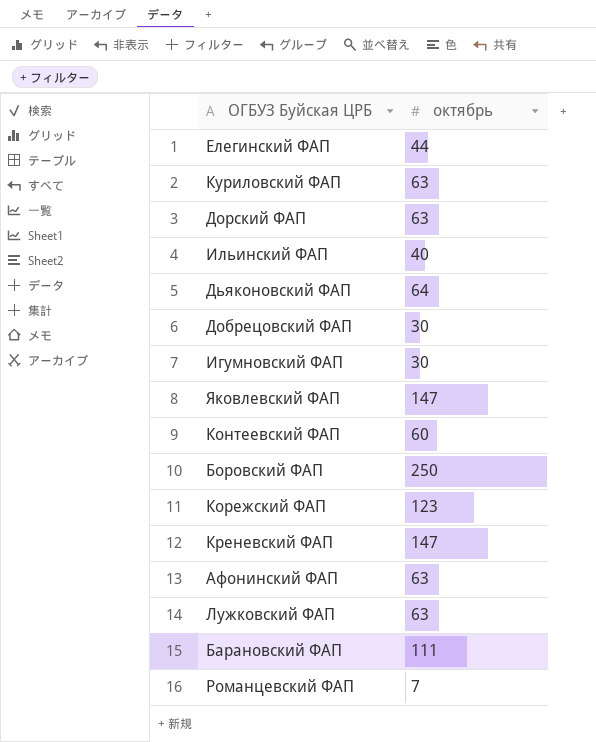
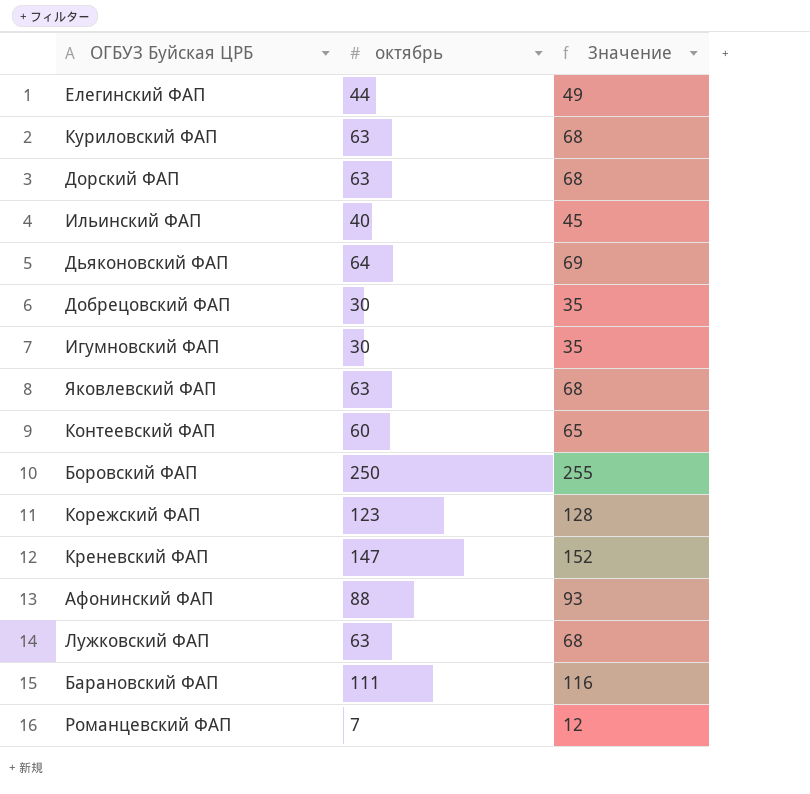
column Значение | formula: none -> [октябрь] + 5
Яковлевский ФАП | октябрь: 147 -> 63
Афонинский ФАП | октябрь: 63 -> 88

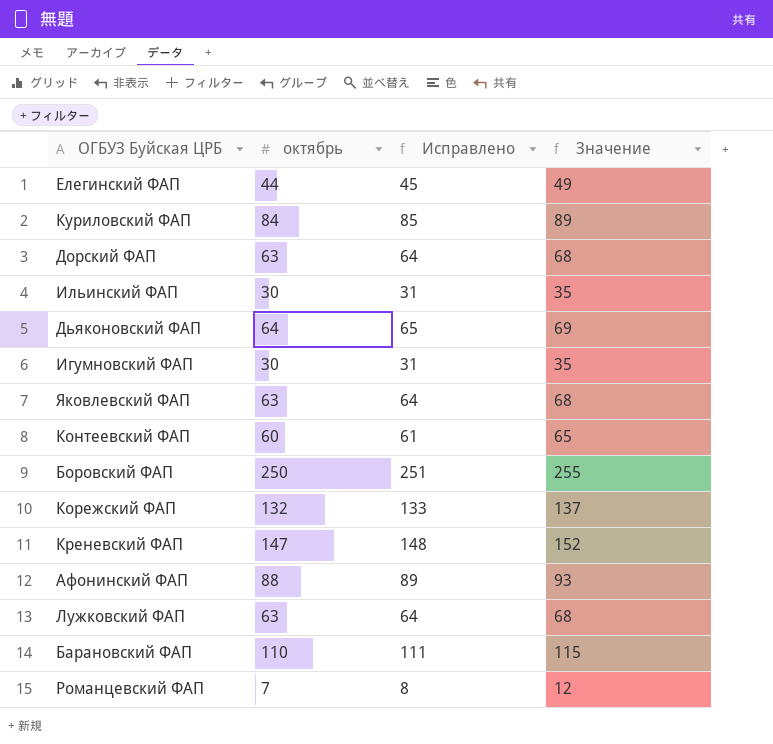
column Исправлено | formula: none -> [октябрь] + 1
row Добрецовский ФАП: 30 | 35 -> none
Куриловский ФАП | октябрь: 63 -> 84
Куриловский ФАП | Значение: 68 -> 89
Ильинский ФАП | октябрь: 40 -> 30
Ильинский ФАП | Значение: 45 -> 35
Корежский ФАП | октябрь: 123 -> 132
Корежский ФАП | Значение: 128 -> 137
Барановский ФАП | октябрь: 111 -> 110
Барановский ФАП | Значение: 116 -> 115

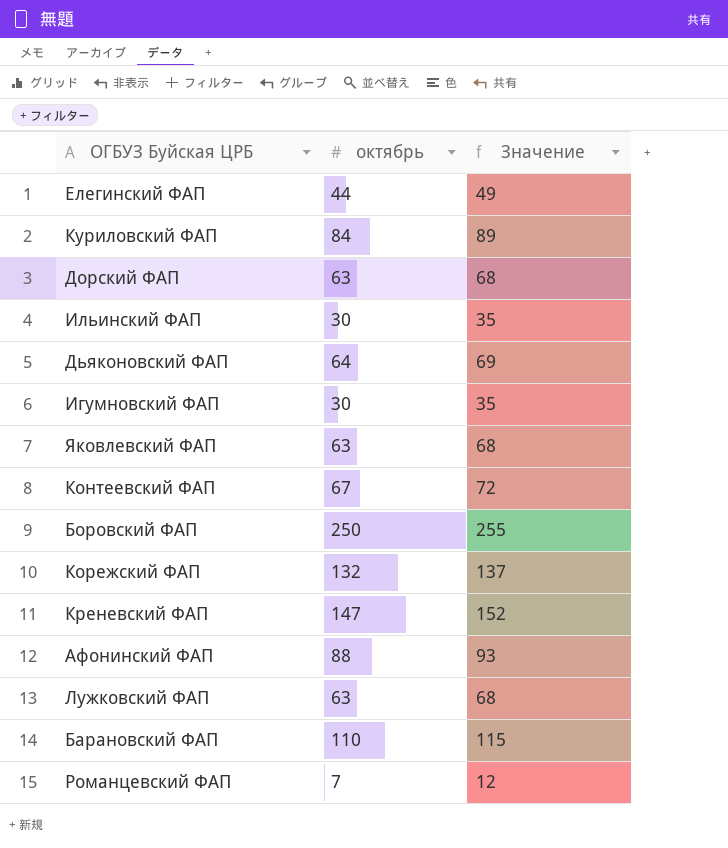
column Исправлено | formula: [октябрь] + 1 -> none
Контеевский ФАП | октябрь: 60 -> 67
Контеевский ФАП | Значение: 65 -> 72

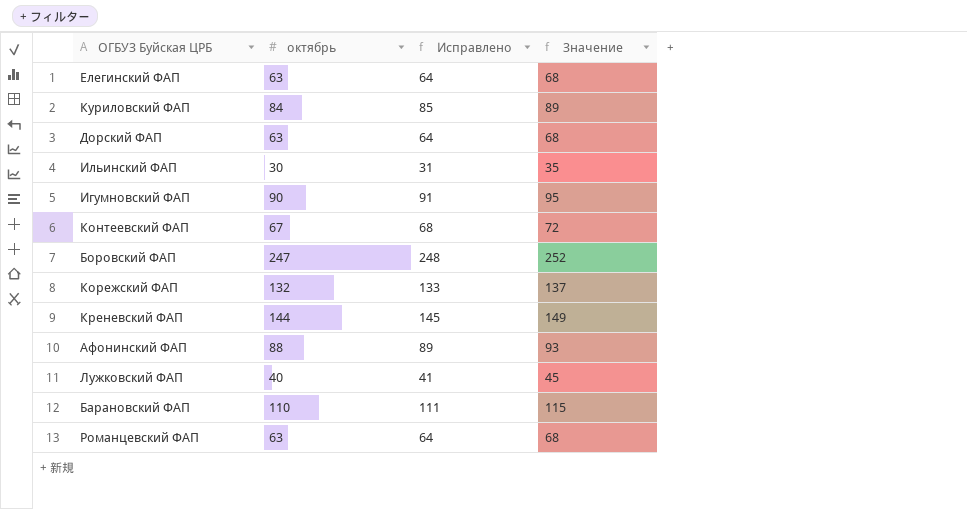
column Исправлено | formula: none -> [октябрь] + 1
row Дьяконовский ФАП: 64 | 69 -> none
row Яковлевский ФАП: 63 | 68 -> none
Елегинский ФАП | октябрь: 44 -> 63
Елегинский ФАП | Значение: 49 -> 68
Игумновский ФАП | октябрь: 30 -> 90
Игумновский ФАП | Значение: 35 -> 95
Боровский ФАП | октябрь: 250 -> 247
Боровский ФАП | Значение: 255 -> 252
Креневский ФАП | октябрь: 147 -> 144
Креневский ФАП | Значение: 152 -> 149
Лужковский ФАП | октябрь: 63 -> 40
Лужковский ФАП | Значение: 68 -> 45
Романцевский ФАП | октябрь: 7 -> 63
Романцевский ФАП | Значение: 12 -> 68

